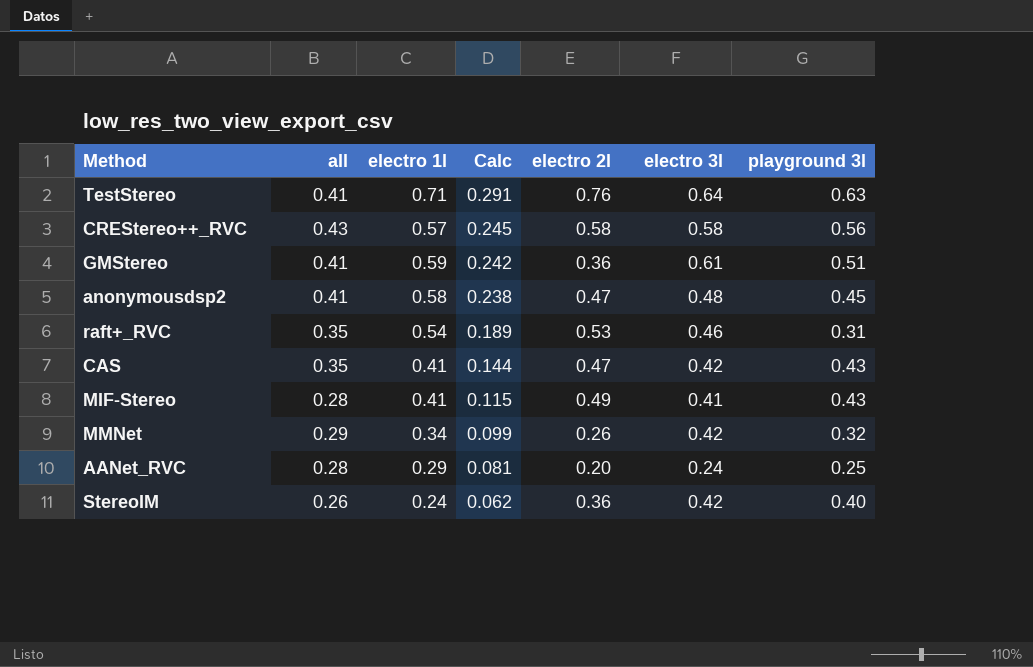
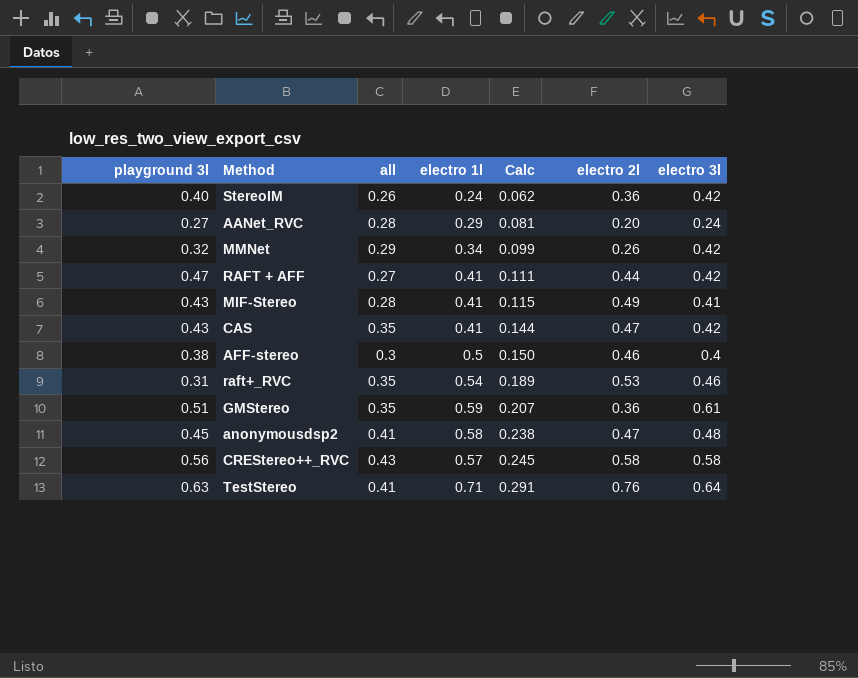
row order: Calc descending -> Calc ascending
column playground 3l | position: 7 -> 1
AANet_RVC | playground 3l: 0.25 -> 0.27
row RAFT + AFF: none -> 0.47 | 0.27 | 0.41 | 0.111 | 0.44 | 0.42
row AFF-stereo: none -> 0.38 | 0.3 | 0.5 | 0.150 | 0.46 | 0.4
GMStereo | all: 0.41 -> 0.35
GMStereo | Calc: 0.242 -> 0.207

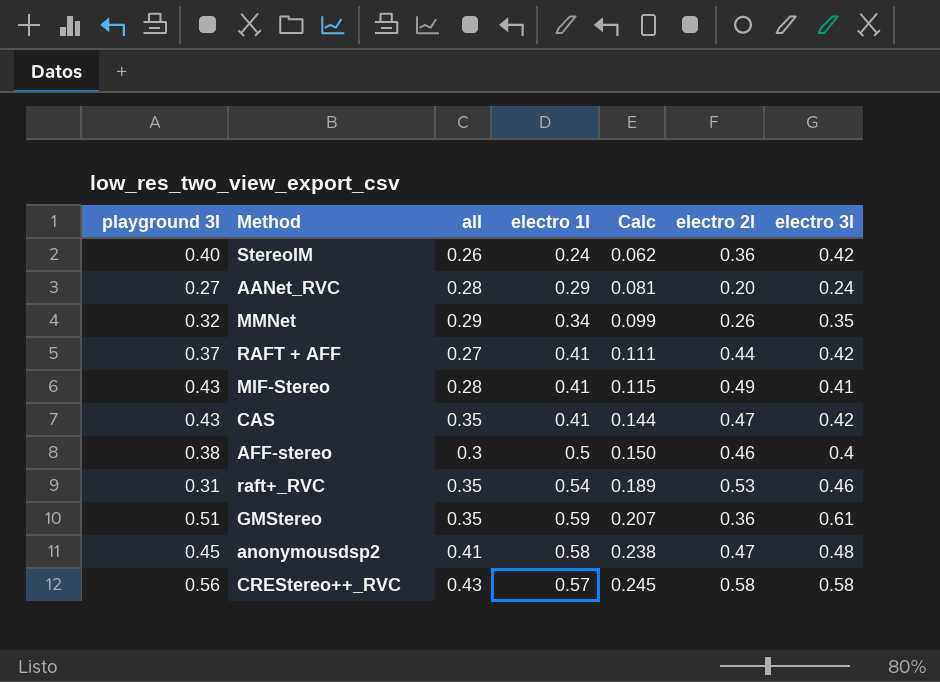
row TestStereo: 0.63 | 0.41 | 0.71 | 0.291 | 0.76 | 0.64 -> none
MMNet | electro 3l: 0.42 -> 0.35
RAFT + AFF | playground 3l: 0.47 -> 0.37

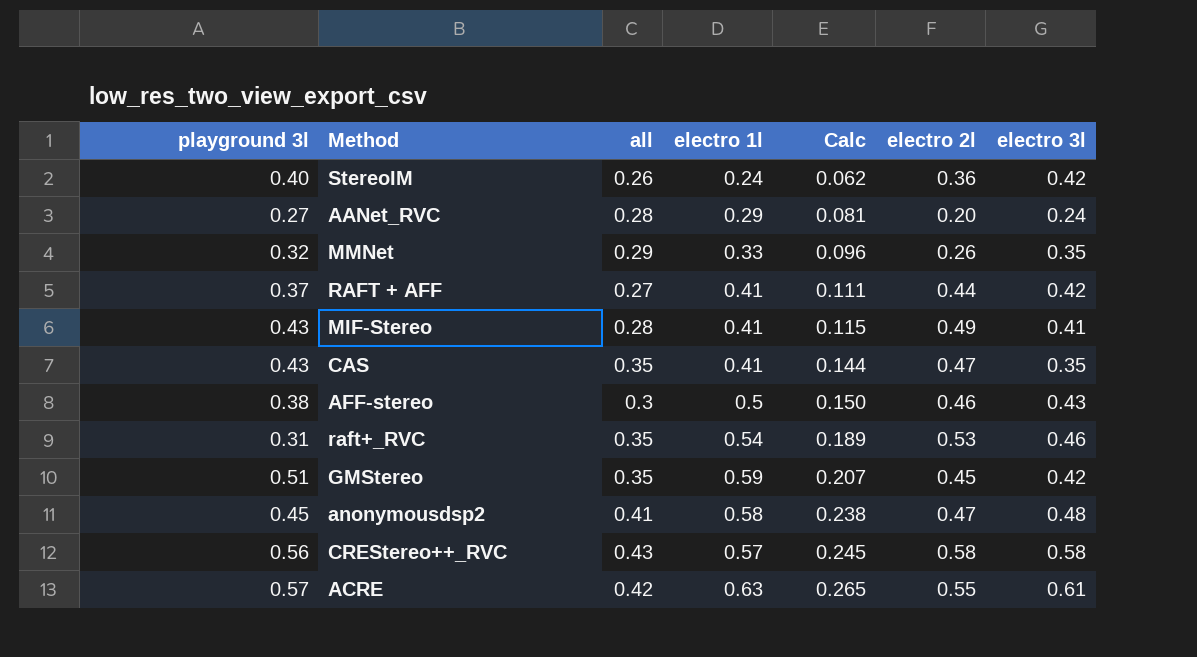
MMNet | electro 1l: 0.34 -> 0.33
MMNet | Calc: 0.099 -> 0.096
CAS | electro 3l: 0.42 -> 0.35
AFF-stereo | electro 3l: 0.4 -> 0.43
GMStereo | electro 2l: 0.36 -> 0.45
GMStereo | electro 3l: 0.61 -> 0.42
row ACRE: none -> 0.57 | 0.42 | 0.63 | 0.265 | 0.55 | 0.61

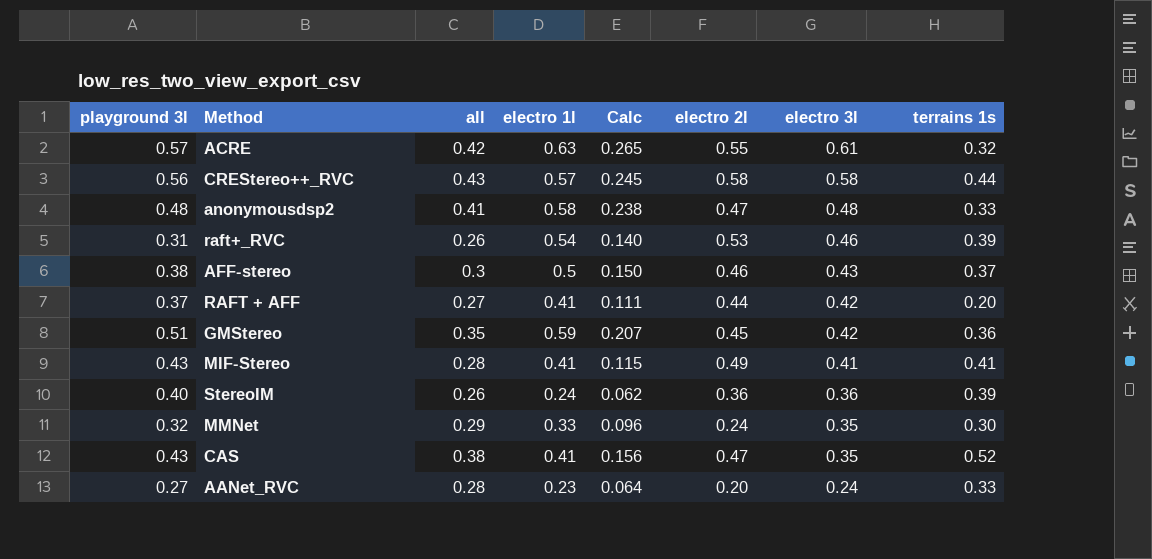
row order: Calc ascending -> electro 3l descending
column terrains 1s | position: none -> 8
anonymousdsp2 | playground 3l: 0.45 -> 0.48
raft+_RVC | all: 0.35 -> 0.26
raft+_RVC | Calc: 0.189 -> 0.140
StereoIM | electro 3l: 0.42 -> 0.36
MMNet | electro 2l: 0.26 -> 0.24
CAS | all: 0.35 -> 0.38
CAS | Calc: 0.144 -> 0.156
AANet_RVC | electro 1l: 0.29 -> 0.23
AANet_RVC | Calc: 0.081 -> 0.064

